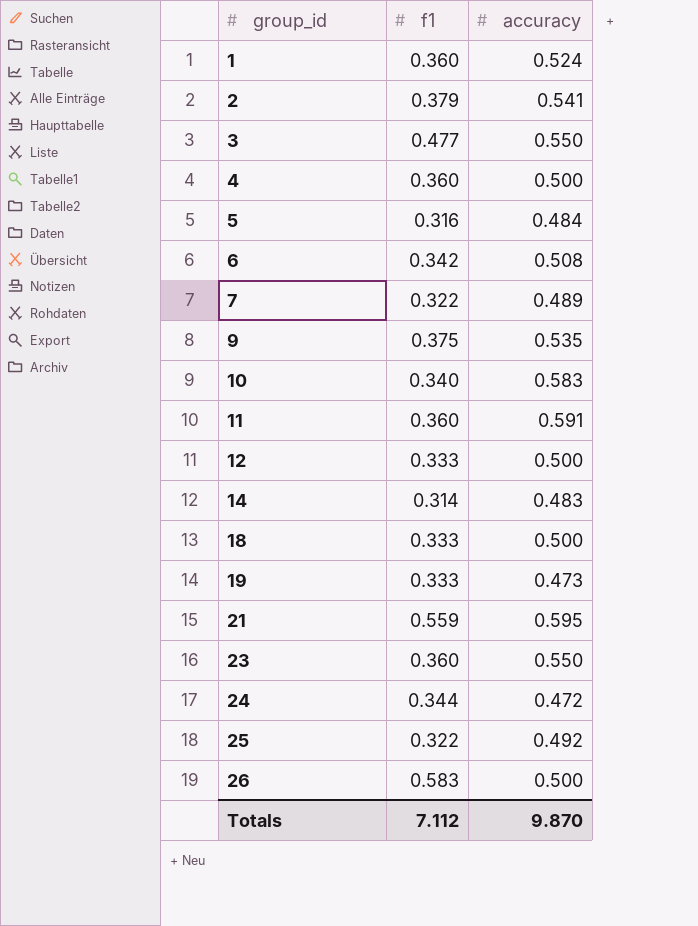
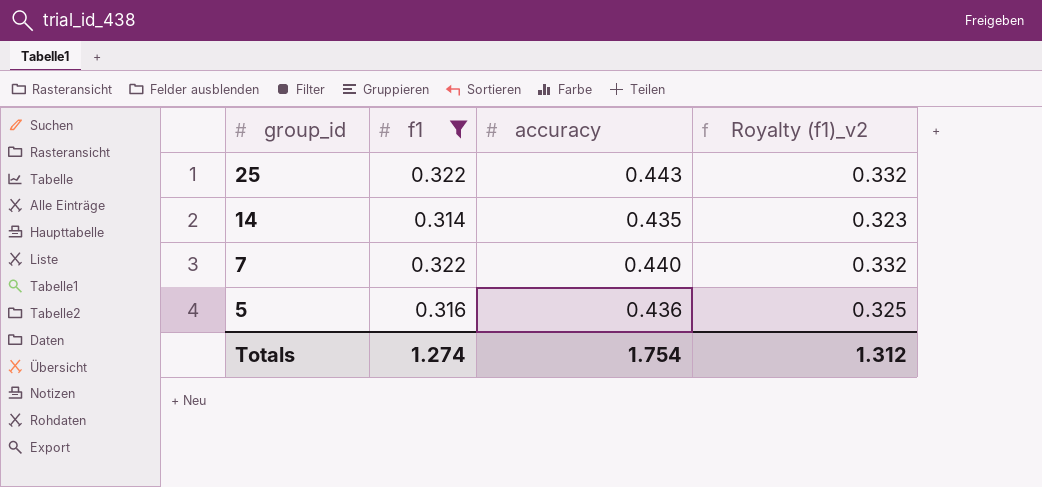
filter: none -> f1 <= 0.322
row order: group_id ascending -> group_id descending
column Royalty (f1)_v2 | formula: none -> [f1] * 1.03
25 | accuracy: 0.492 -> 0.443
14 | accuracy: 0.483 -> 0.435
7 | accuracy: 0.489 -> 0.440
5 | accuracy: 0.484 -> 0.436
Totals | f1: 7.112 -> 1.274
Totals | accuracy: 9.870 -> 1.754

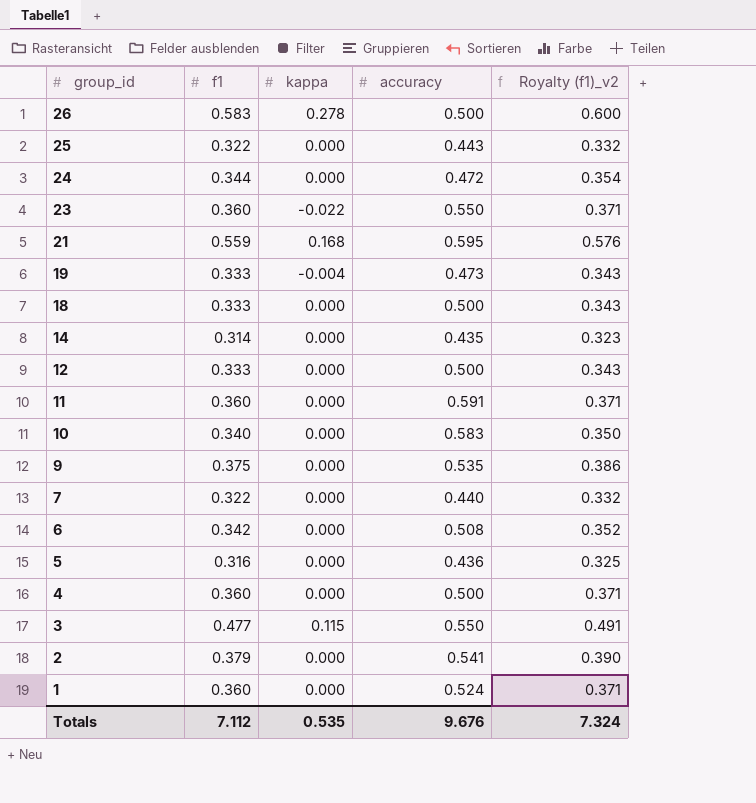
filter: f1 <= 0.322 -> none
column kappa | position: none -> 3
Totals | f1: 1.274 -> 7.112
Totals | accuracy: 1.754 -> 9.676
Totals | Royalty (f1)_v2: 1.312 -> 7.324

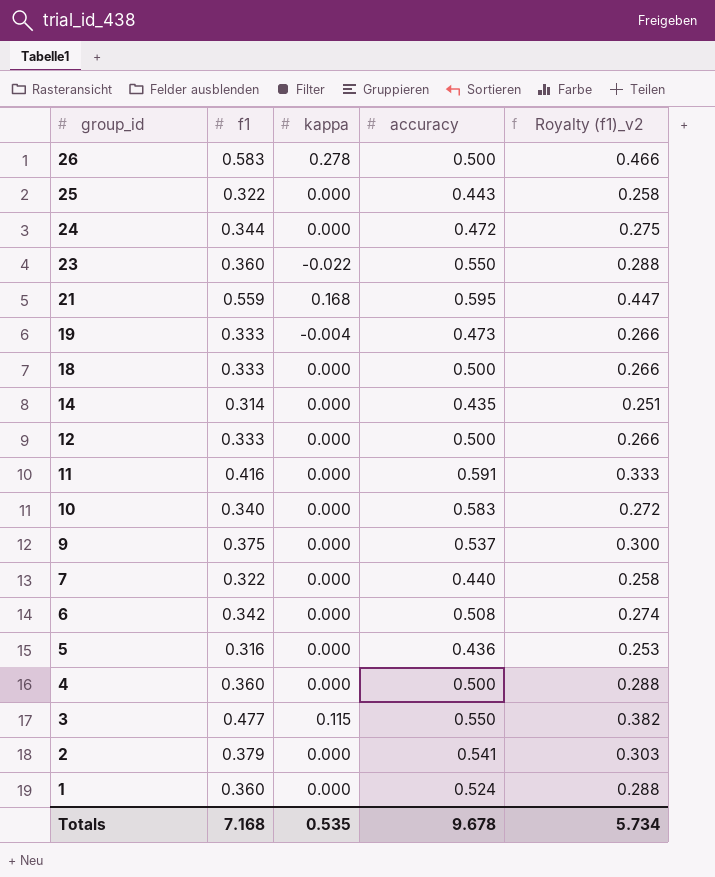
column Royalty (f1)_v2 | formula: [f1] * 1.03 -> [f1] * 0.8
11 | f1: 0.360 -> 0.416
9 | accuracy: 0.535 -> 0.537
Totals | f1: 7.112 -> 7.168
Totals | accuracy: 9.676 -> 9.678
Totals | Royalty (f1)_v2: 7.324 -> 5.734

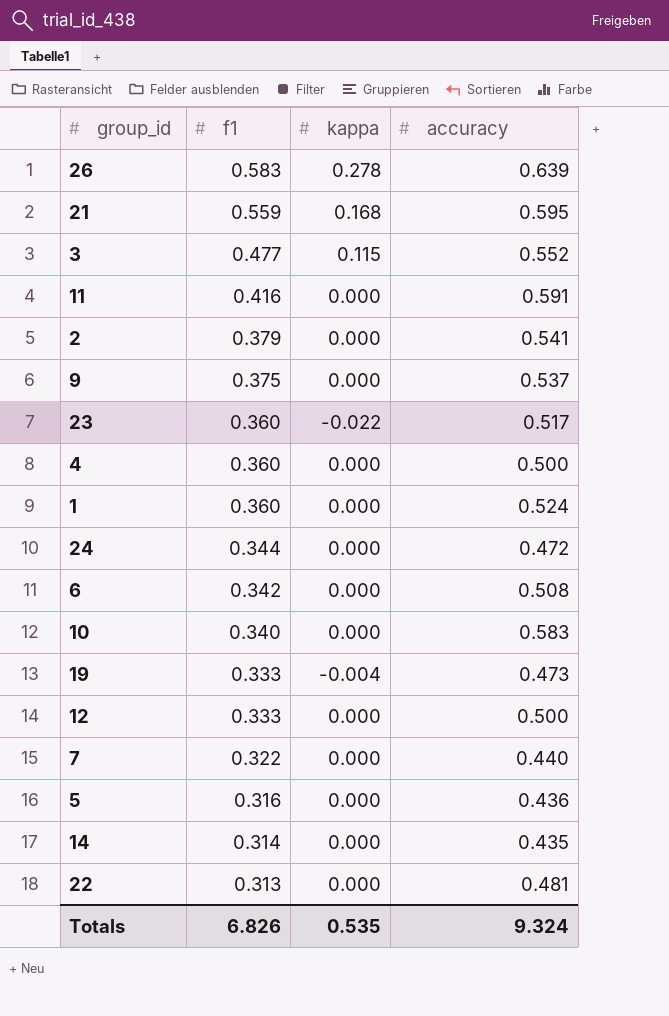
row order: group_id descending -> f1 descending
column Royalty (f1)_v2 | formula: [f1] * 0.8 -> none
row 25: 0.322 | 0.000 | 0.443 | 0.258 -> none
row 18: 0.333 | 0.000 | 0.500 | 0.266 -> none
26 | accuracy: 0.500 -> 0.639
3 | accuracy: 0.550 -> 0.552
23 | accuracy: 0.550 -> 0.517
row 22: none -> 0.313 | 0.000 | 0.481
Totals | f1: 7.168 -> 6.826
Totals | accuracy: 9.678 -> 9.324

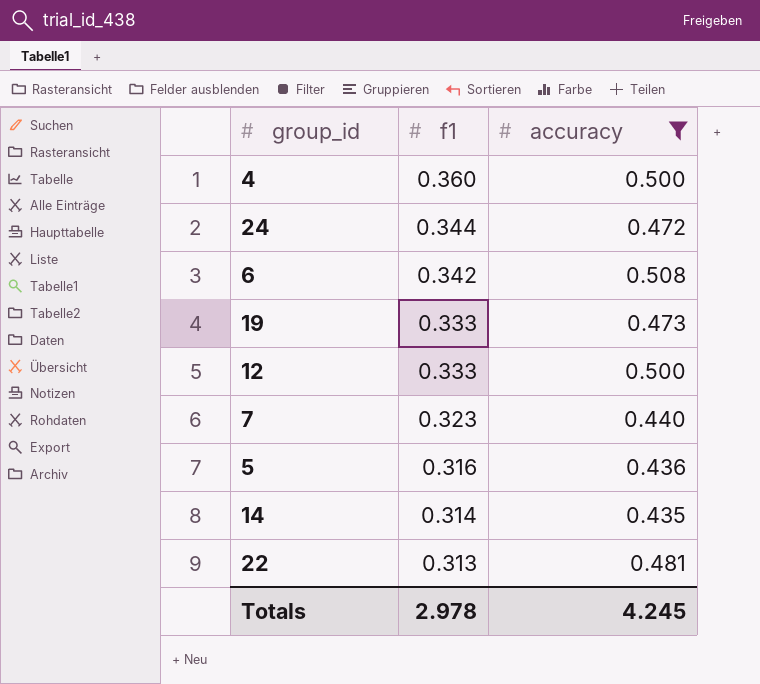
filter: none -> accuracy <= 0.508
column kappa | position: 3 -> none
7 | f1: 0.322 -> 0.323
Totals | f1: 6.826 -> 2.978
Totals | accuracy: 9.324 -> 4.245

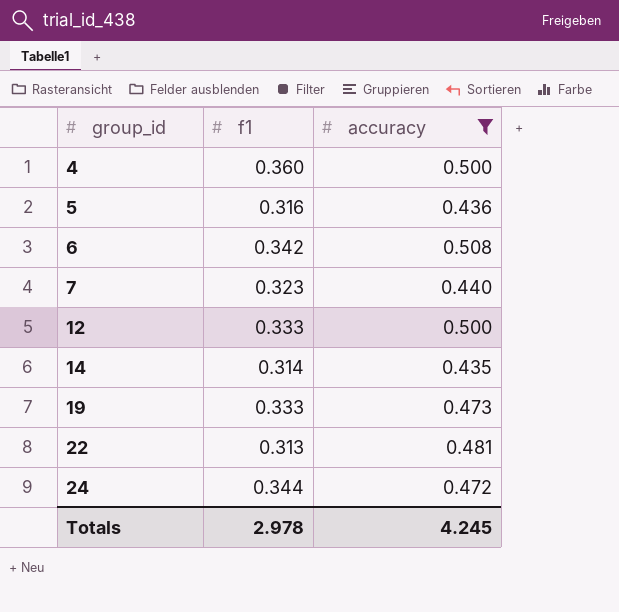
row order: f1 descending -> group_id ascending

